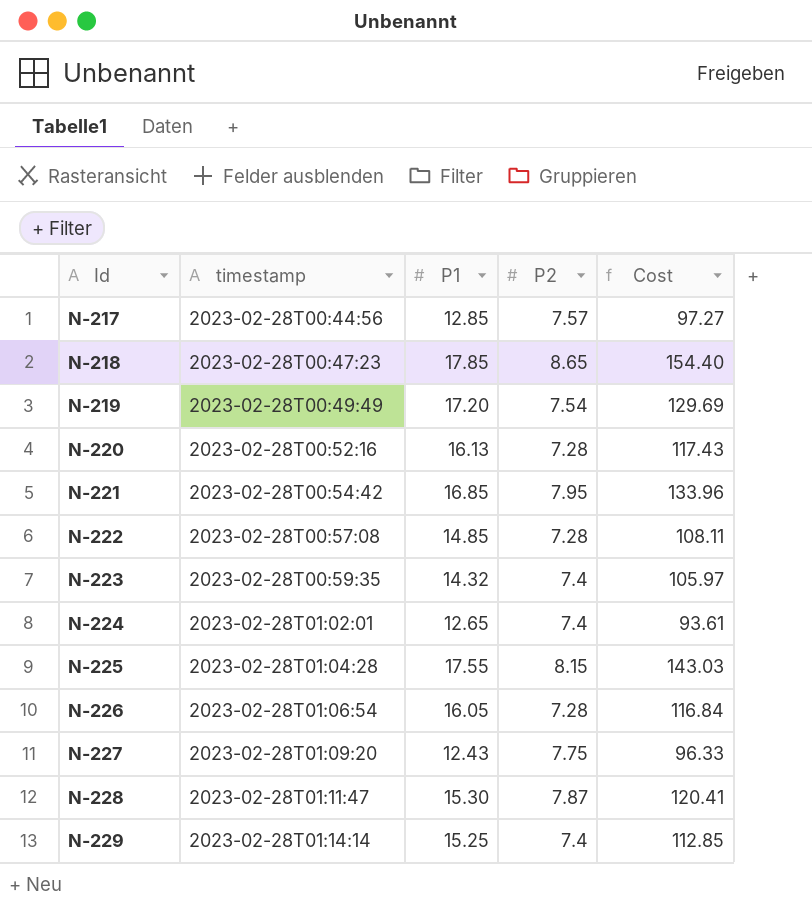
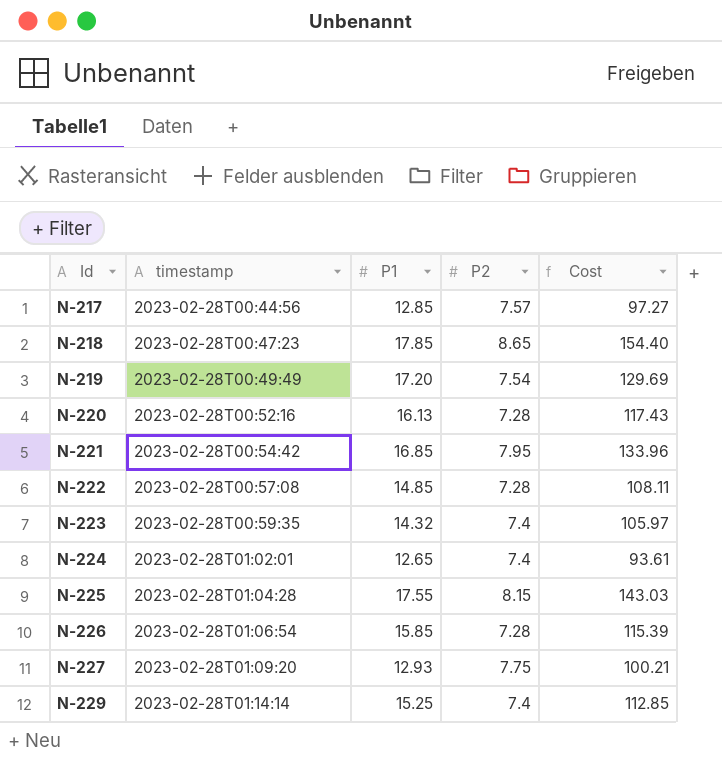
row N-228: 2023-02-28T01:11:47 | 15.30 | 7.87 | 120.41 -> none
N-226 | P1: 16.05 -> 15.85
N-226 | Cost: 116.84 -> 115.39
N-227 | P1: 12.43 -> 12.93
N-227 | Cost: 96.33 -> 100.21

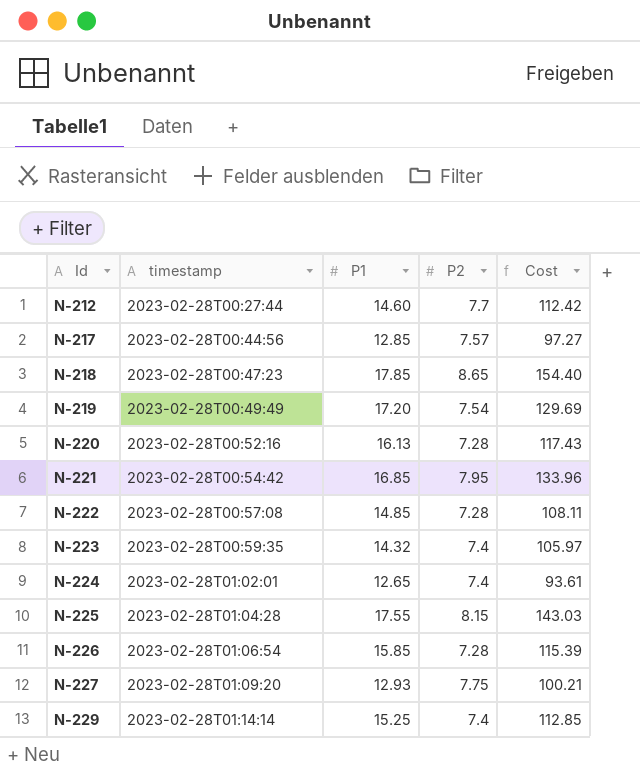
row N-212: none -> 2023-02-28T00:27:44 | 14.60 | 7.7 | 112.42

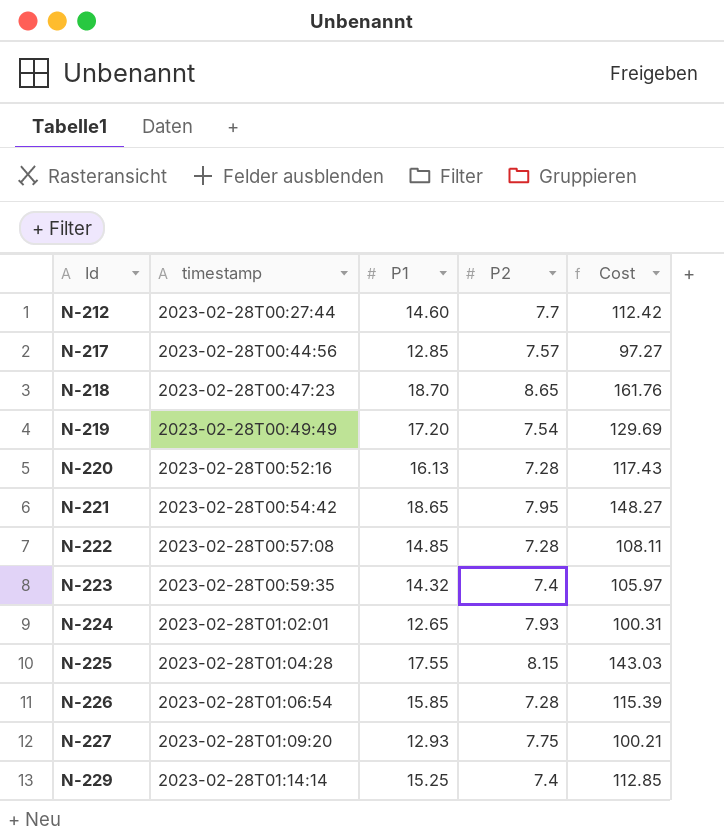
N-218 | P1: 17.85 -> 18.70
N-218 | Cost: 154.40 -> 161.76
N-221 | P1: 16.85 -> 18.65
N-221 | Cost: 133.96 -> 148.27
N-224 | P2: 7.4 -> 7.93
N-224 | Cost: 93.61 -> 100.31

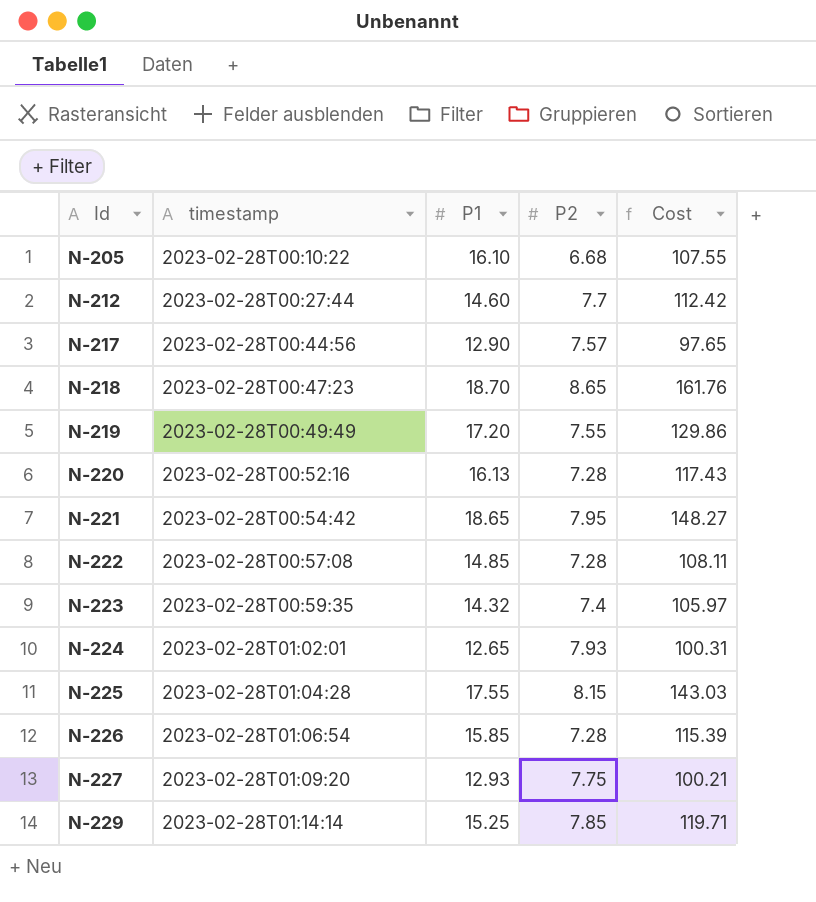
row N-205: none -> 2023-02-28T00:10:22 | 16.10 | 6.68 | 107.55
N-217 | P1: 12.85 -> 12.90
N-217 | Cost: 97.27 -> 97.65
N-219 | P2: 7.54 -> 7.55
N-219 | Cost: 129.69 -> 129.86
N-229 | P2: 7.4 -> 7.85
N-229 | Cost: 112.85 -> 119.71

